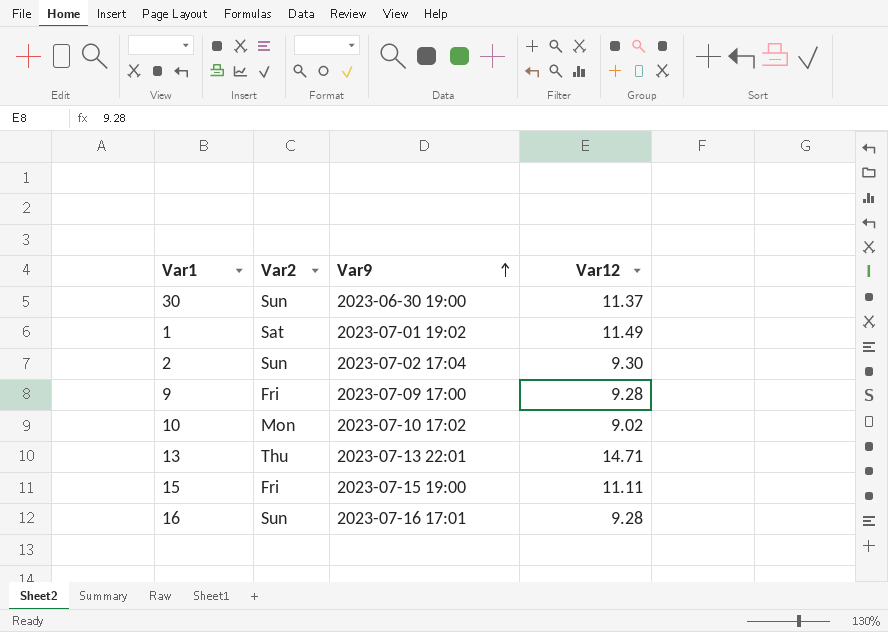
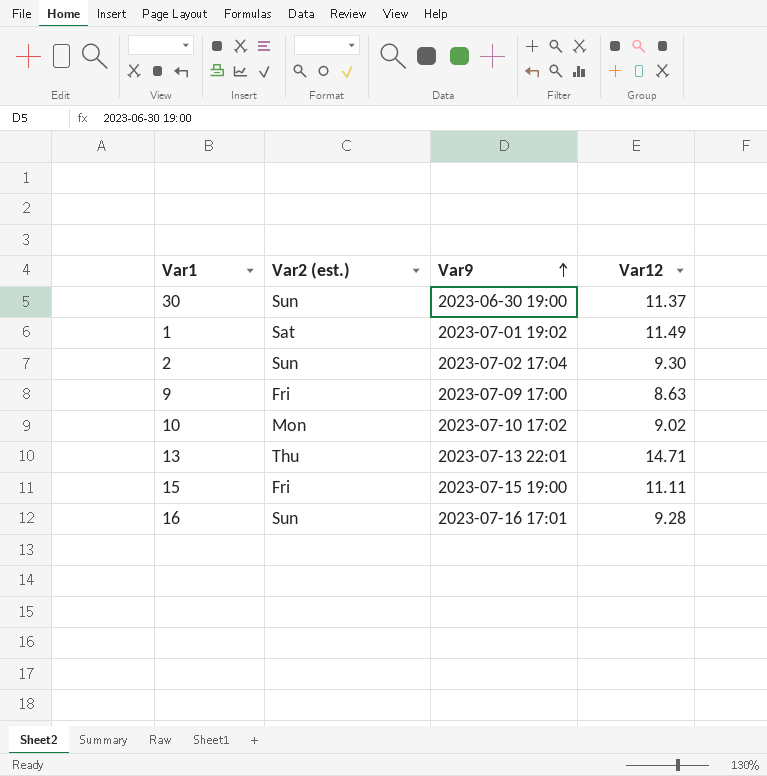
column name: Var2 -> Var2 (est.)
9 | Var12: 9.28 -> 8.63

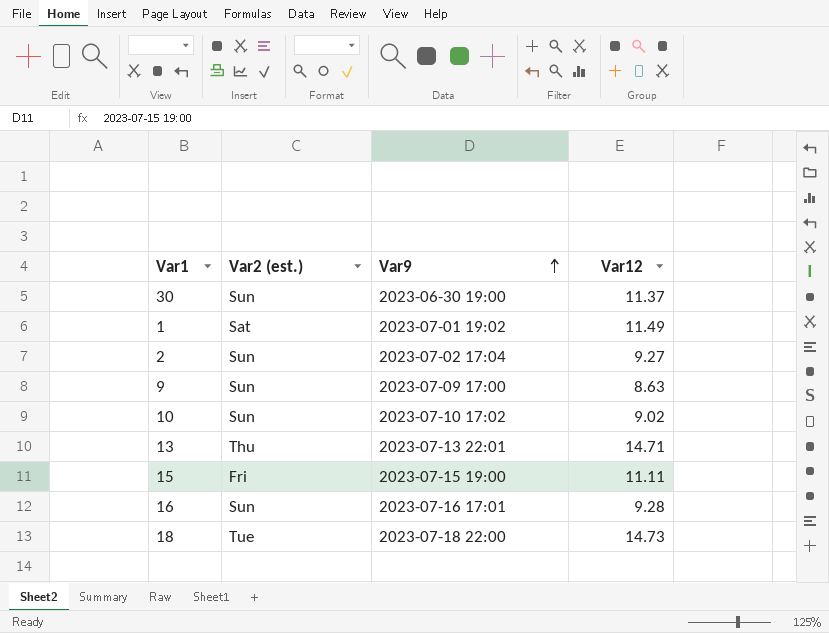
2 | Var12: 9.30 -> 9.27
9 | Var2 (est.): Fri -> Sun
10 | Var2 (est.): Mon -> Sun
row 18: none -> Tue | 2023-07-18 22:00 | 14.73

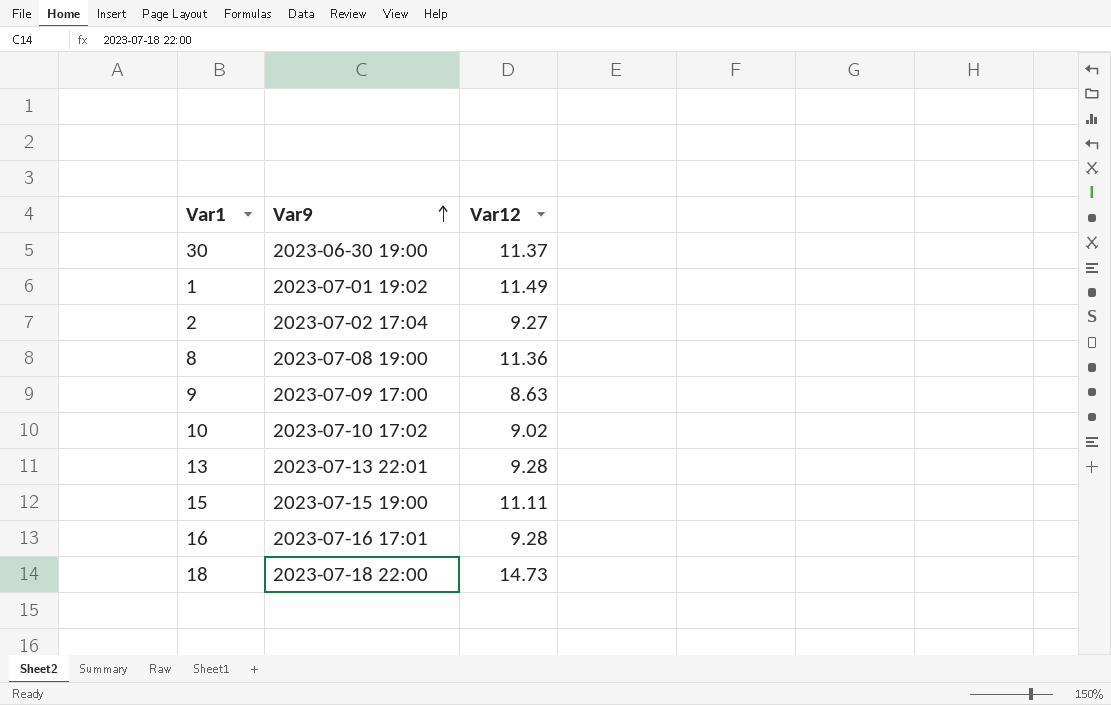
column Var2 (est.) | position: 2 -> none
row 8: none -> 2023-07-08 19:00 | 11.36
13 | Var12: 14.71 -> 9.28

